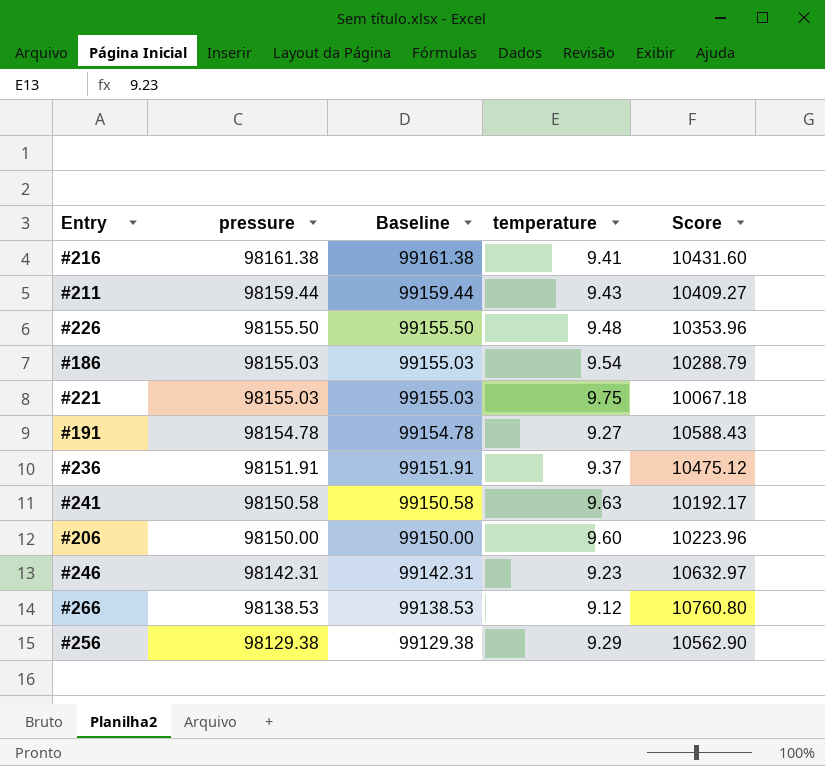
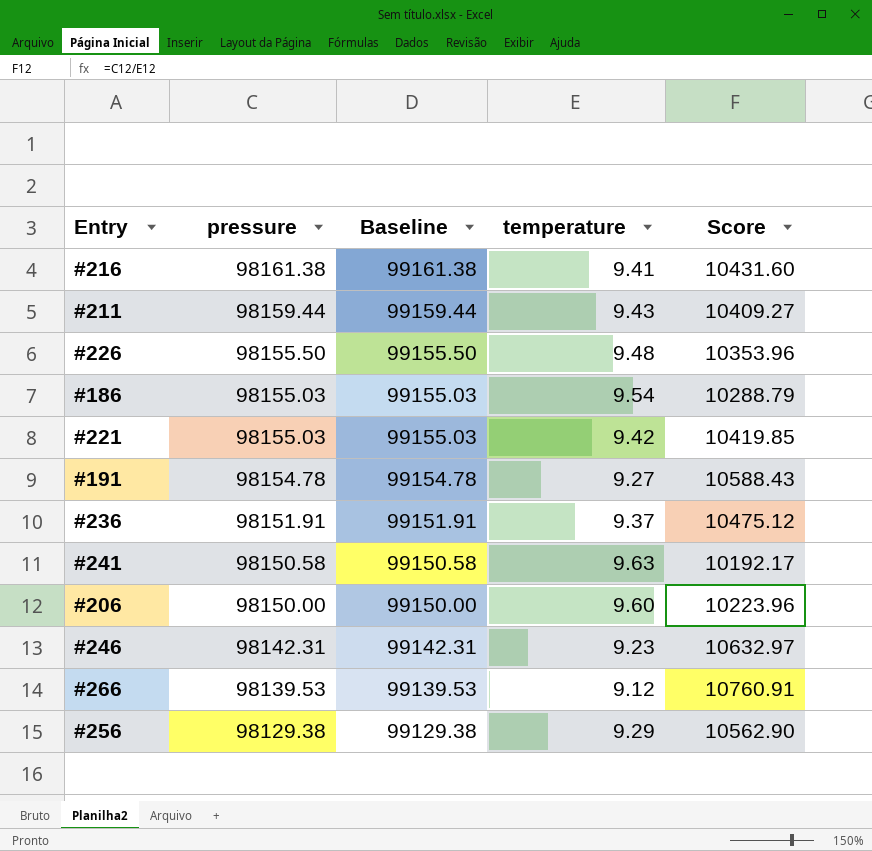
#221 | temperature: 9.75 -> 9.42
#221 | Score: 10067.18 -> 10419.85
#266 | pressure: 98138.53 -> 98139.53
#266 | Baseline: 99138.53 -> 99139.53
#266 | Score: 10760.80 -> 10760.91

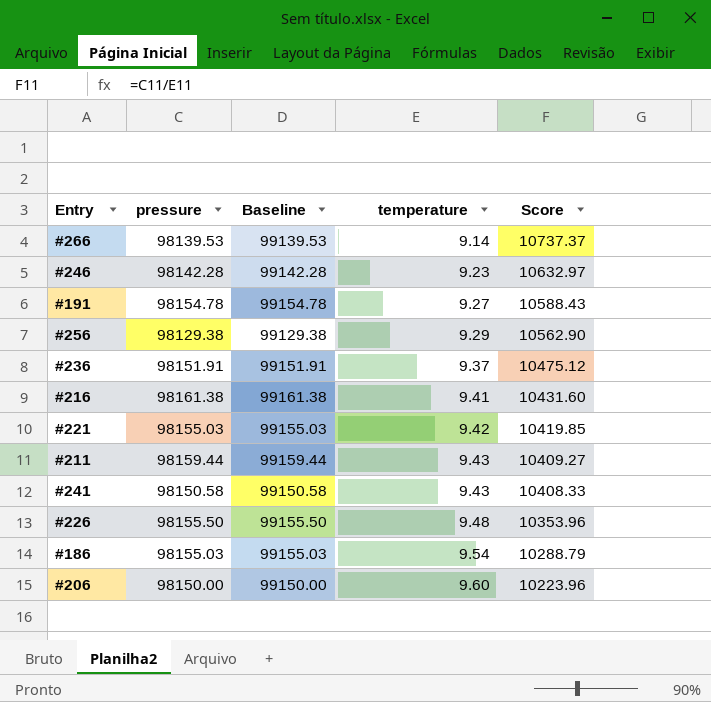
row order: pressure descending -> temperature ascending
#266 | temperature: 9.12 -> 9.14
#266 | Score: 10760.91 -> 10737.37
#246 | pressure: 98142.31 -> 98142.28
#246 | Baseline: 99142.31 -> 99142.28
#241 | temperature: 9.63 -> 9.43
#241 | Score: 10192.17 -> 10408.33

